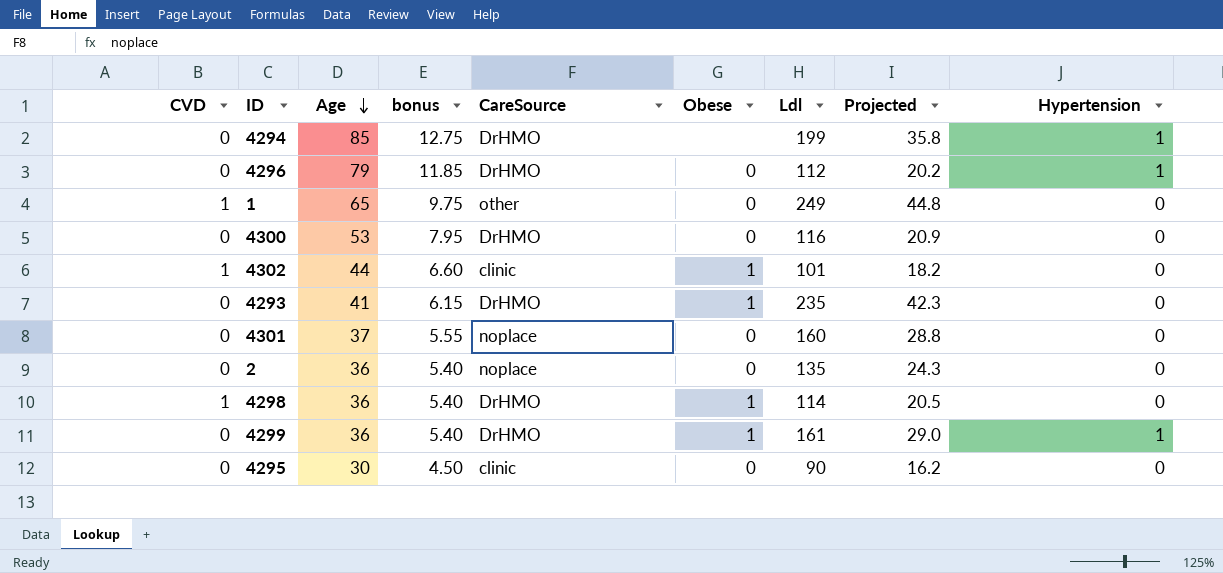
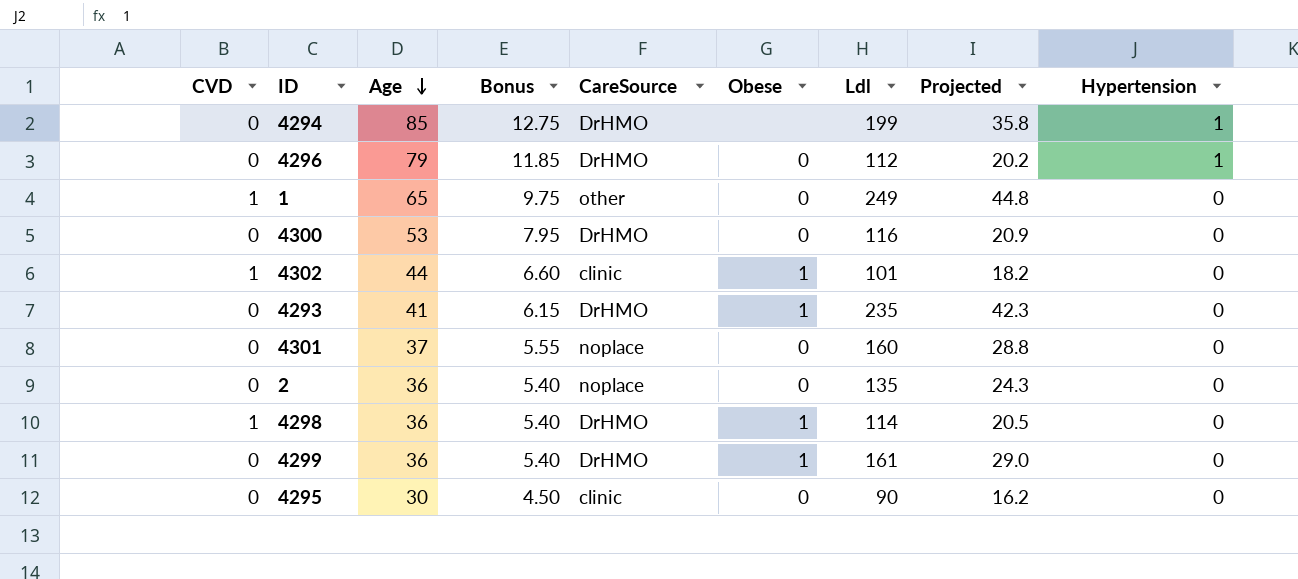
column name: bonus -> Bonus
4299 | Hypertension: 1 -> 0

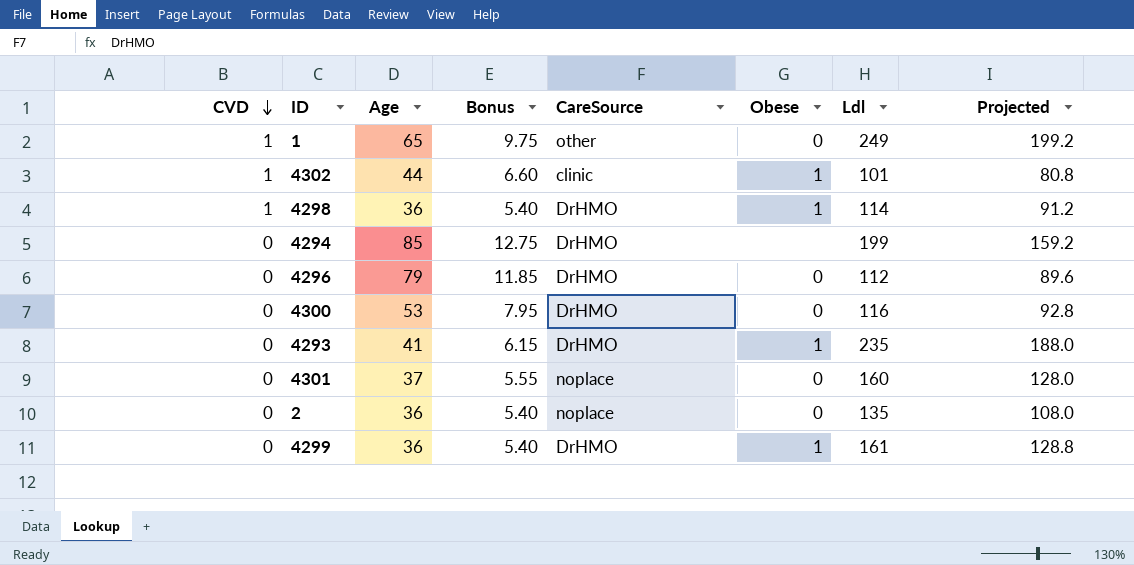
row order: Age descending -> CVD descending
column Hypertension | position: 9 -> none
column Projected | formula: [Ldl] * 0.18 -> [Ldl] * 0.8
row 4295: 0 | 30 | 4.50 | clinic | 0 | 90 | 16.2 | 0 -> none

